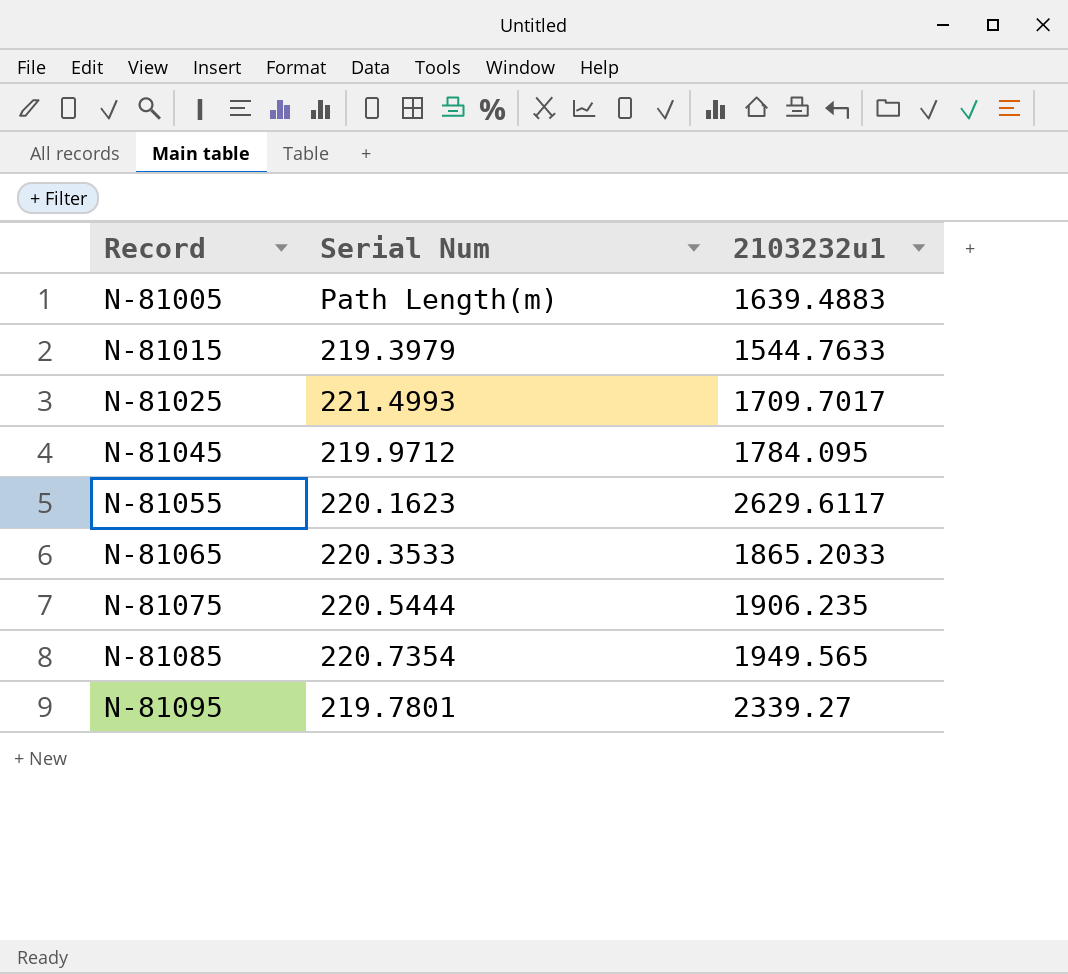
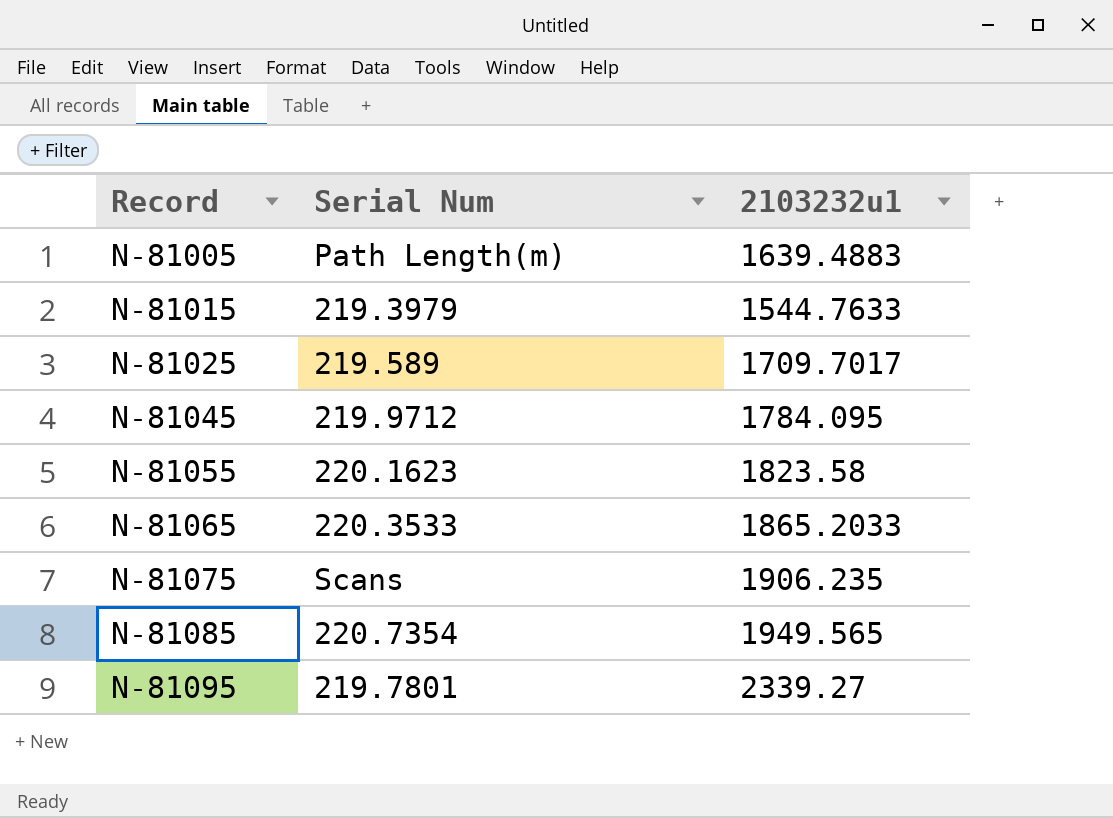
N-81025 | Serial Num: 221.4993 -> 219.589
N-81055 | 2103232u1: 2629.6117 -> 1823.58
N-81075 | Serial Num: 220.5444 -> Scans

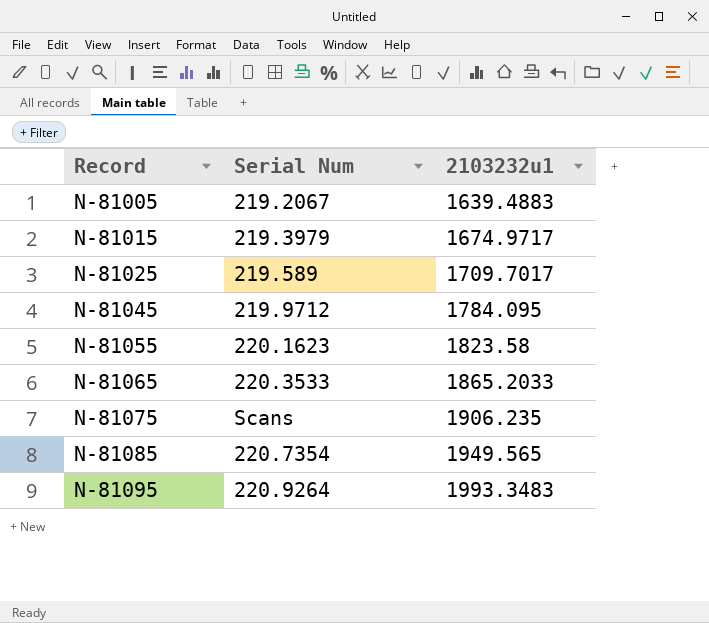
N-81005 | Serial Num: Path Length(m) -> 219.2067
N-81015 | 2103232u1: 1544.7633 -> 1674.9717
N-81095 | Serial Num: 219.7801 -> 220.9264
N-81095 | 2103232u1: 2339.27 -> 1993.3483

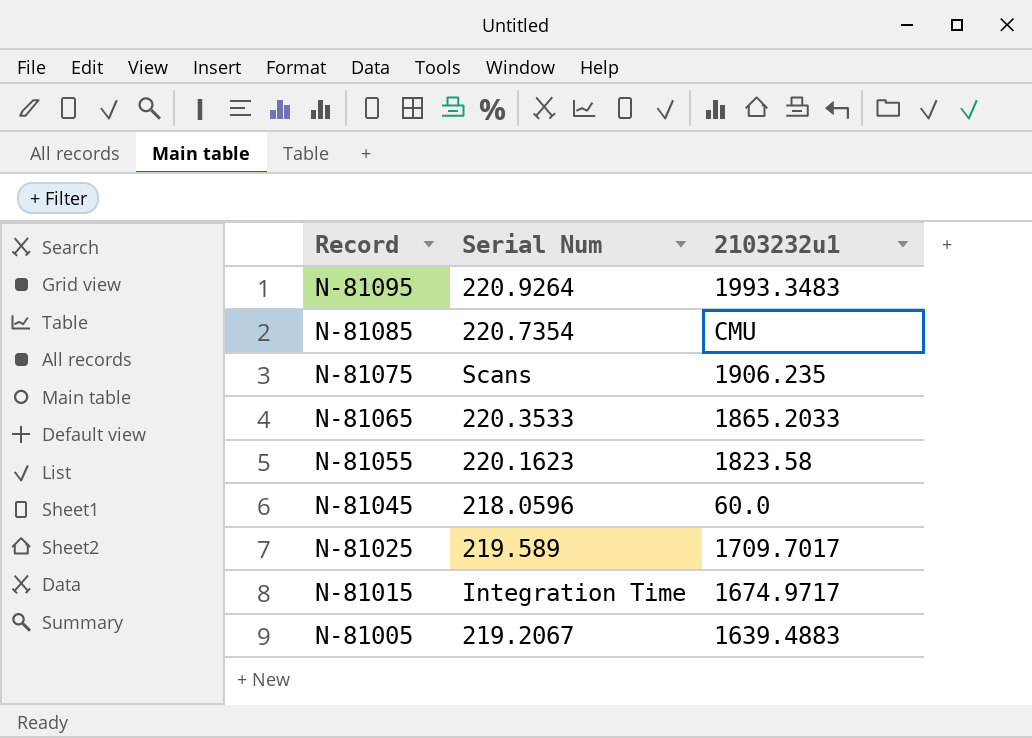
row order: Record ascending -> Record descending
N-81085 | 2103232u1: 1949.565 -> CMU
N-81045 | Serial Num: 219.9712 -> 218.0596
N-81045 | 2103232u1: 1784.095 -> 60.0
N-81015 | Serial Num: 219.3979 -> Integration Time

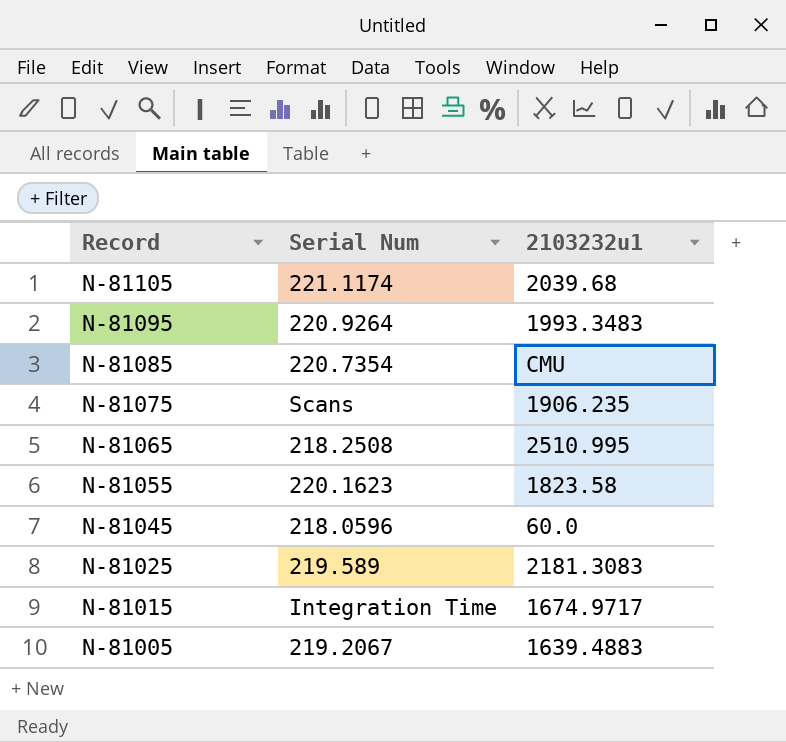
row N-81105: none -> 221.1174 | 2039.68
N-81065 | Serial Num: 220.3533 -> 218.2508
N-81065 | 2103232u1: 1865.2033 -> 2510.995
N-81025 | 2103232u1: 1709.7017 -> 2181.3083

